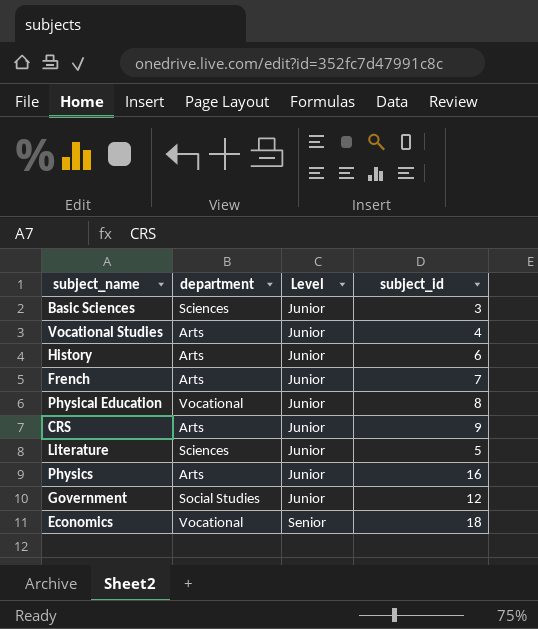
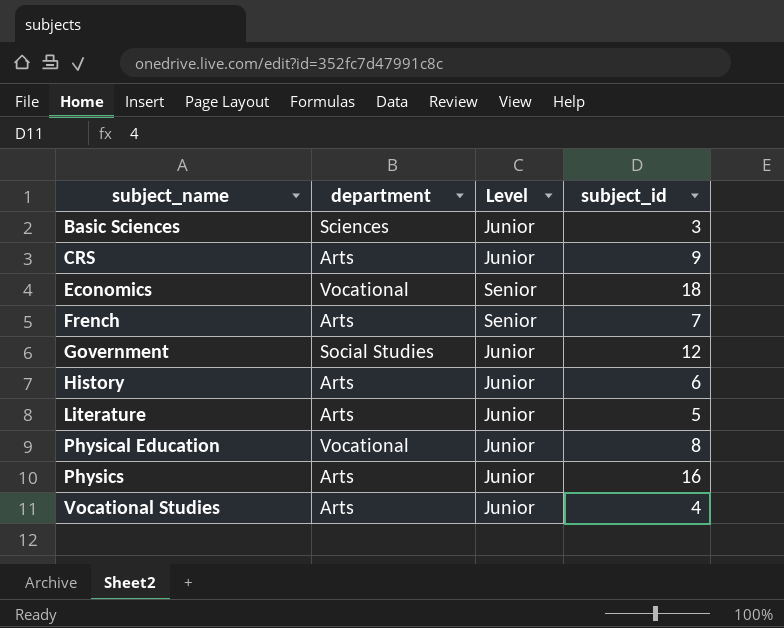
row order: Level ascending -> subject_name ascending
French | Level: Junior -> Senior
Literature | department: Sciences -> Arts

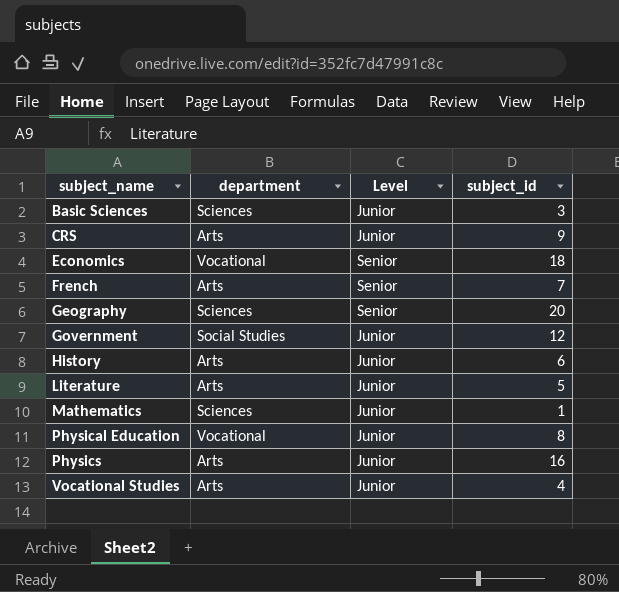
row Geography: none -> Sciences | Senior | 20
row Mathematics: none -> Sciences | Junior | 1

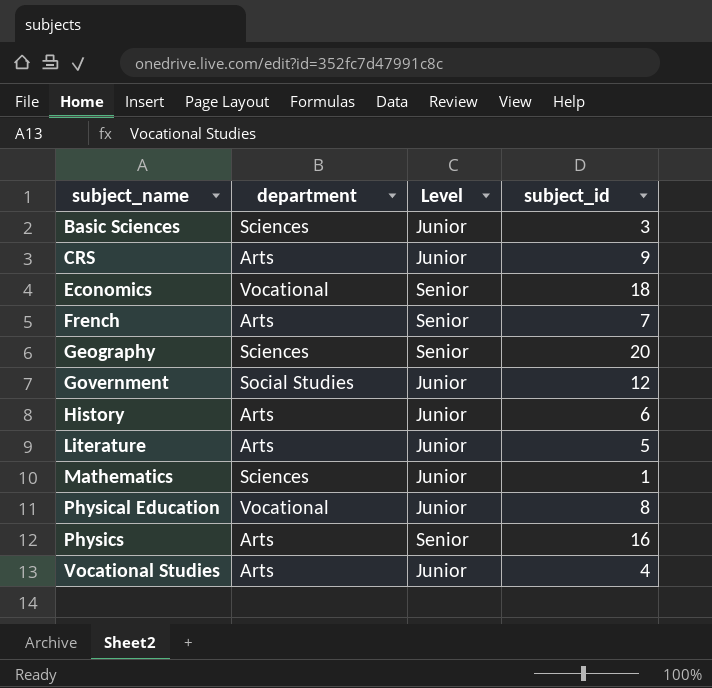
Physics | Level: Junior -> Senior

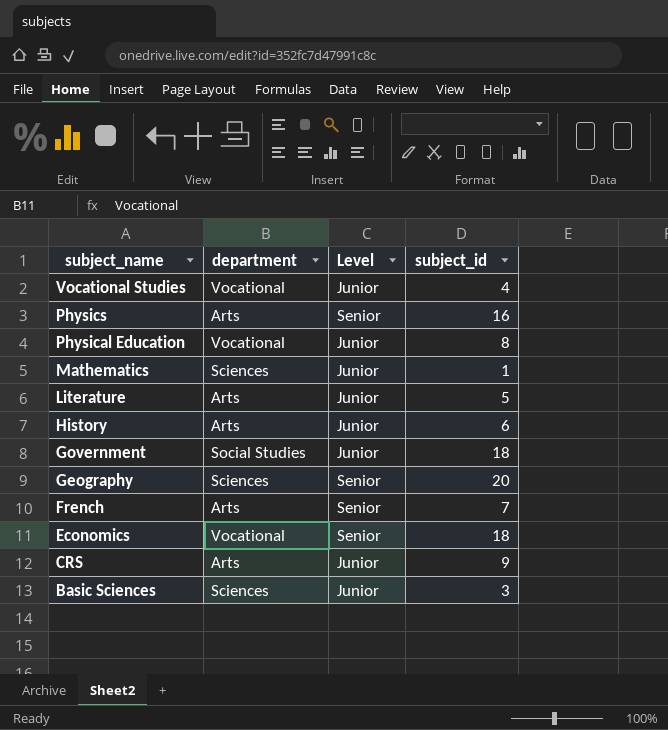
row order: subject_name ascending -> subject_name descending
Vocational Studies | department: Arts -> Vocational
Government | subject_id: 12 -> 18

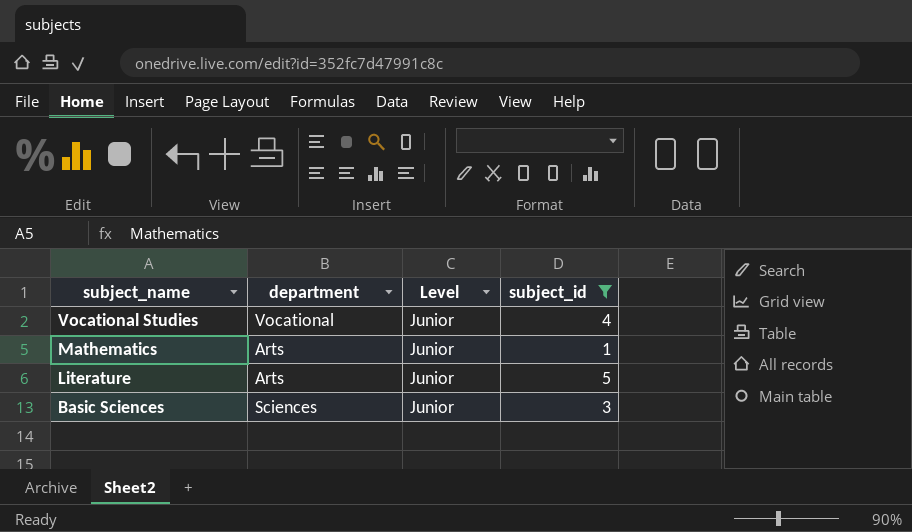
filter: none -> subject_id <= 5
Mathematics | department: Sciences -> Arts

